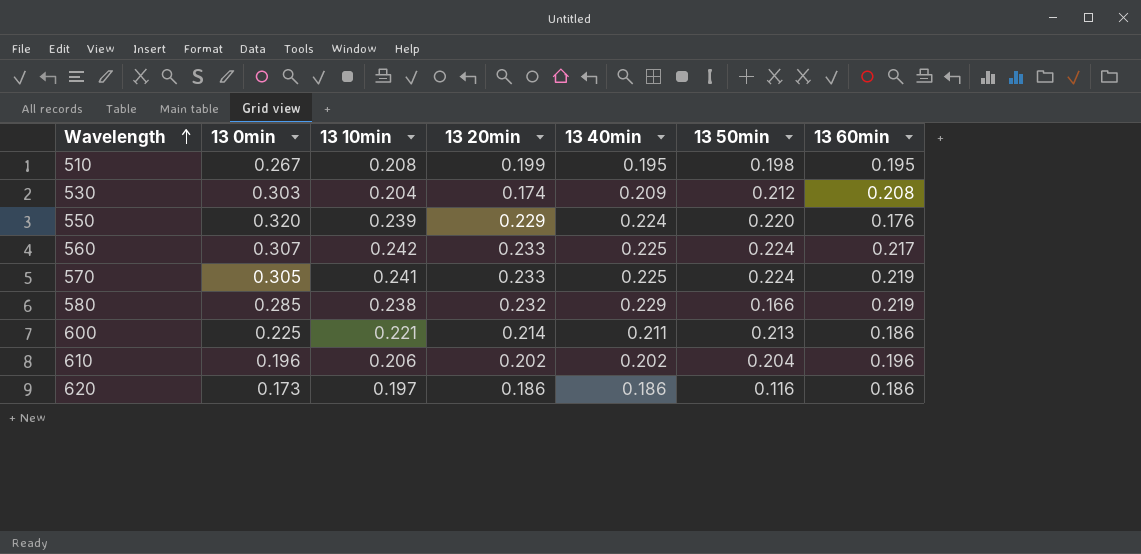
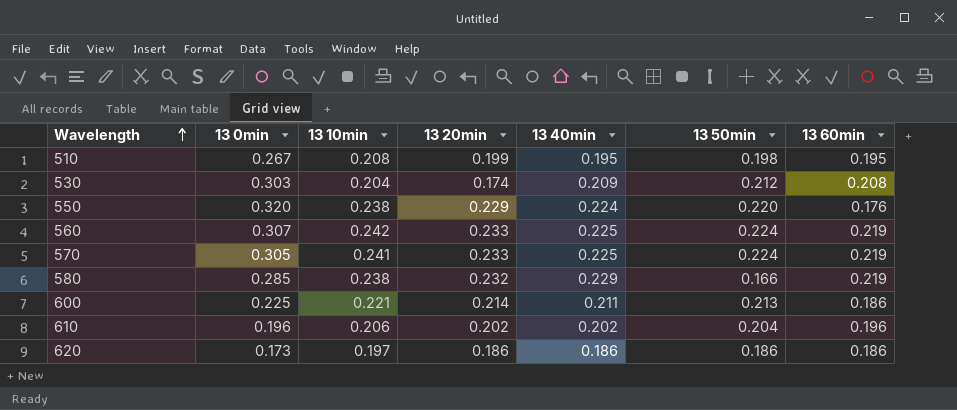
550 | 13 10min: 0.239 -> 0.238
560 | 13 60min: 0.217 -> 0.219
620 | 13 50min: 0.116 -> 0.186

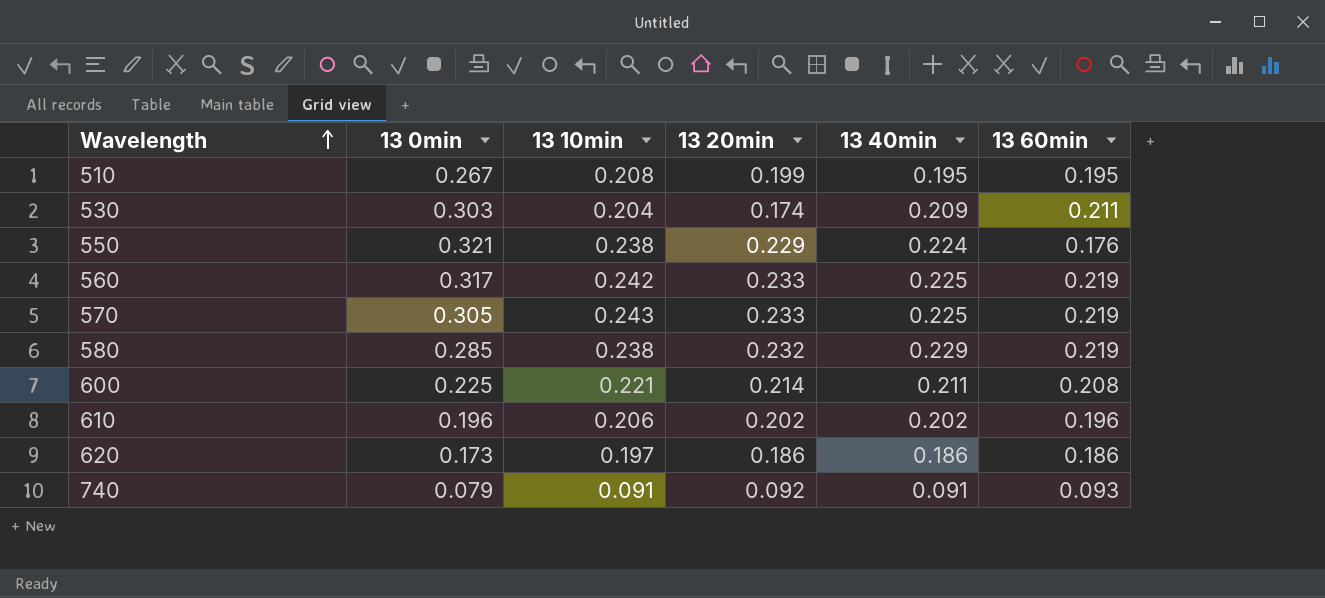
column 13 50min | position: 6 -> none
530 | 13 60min: 0.208 -> 0.211
550 | 13 0min: 0.320 -> 0.321
560 | 13 0min: 0.307 -> 0.317
570 | 13 10min: 0.241 -> 0.243
600 | 13 60min: 0.186 -> 0.208
row 740: none -> 0.079 | 0.091 | 0.092 | 0.091 | 0.093

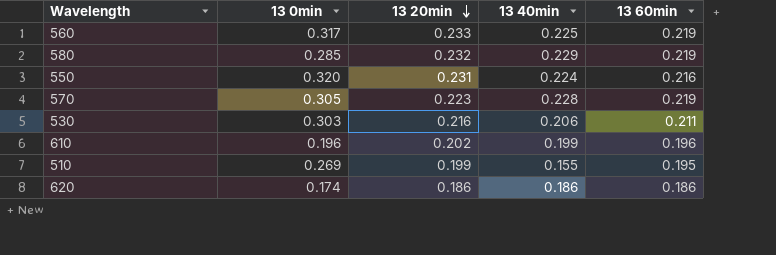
row order: Wavelength ascending -> 13 20min descending
column 13 10min | position: 3 -> none
row 600: 0.225 | 0.221 | 0.214 | 0.211 | 0.208 -> none
row 740: 0.079 | 0.091 | 0.092 | 0.091 | 0.093 -> none
550 | 13 0min: 0.321 -> 0.320
550 | 13 20min: 0.229 -> 0.231
550 | 13 60min: 0.176 -> 0.216
570 | 13 20min: 0.233 -> 0.223
570 | 13 40min: 0.225 -> 0.228
530 | 13 20min: 0.174 -> 0.216
530 | 13 40min: 0.209 -> 0.206
610 | 13 40min: 0.202 -> 0.199
510 | 13 0min: 0.267 -> 0.269
510 | 13 40min: 0.195 -> 0.155
620 | 13 0min: 0.173 -> 0.174

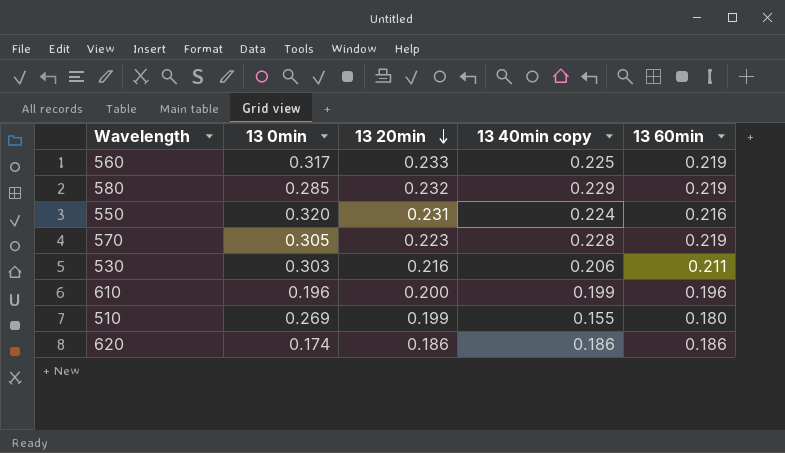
column name: 13 40min -> 13 40min copy
610 | 13 20min: 0.202 -> 0.200
510 | 13 60min: 0.195 -> 0.180

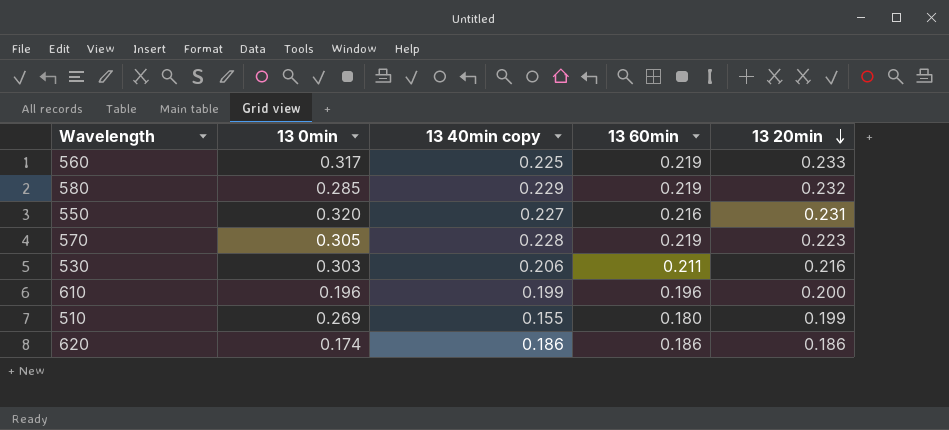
column 13 20min | position: 3 -> 5
550 | 13 40min copy: 0.224 -> 0.227

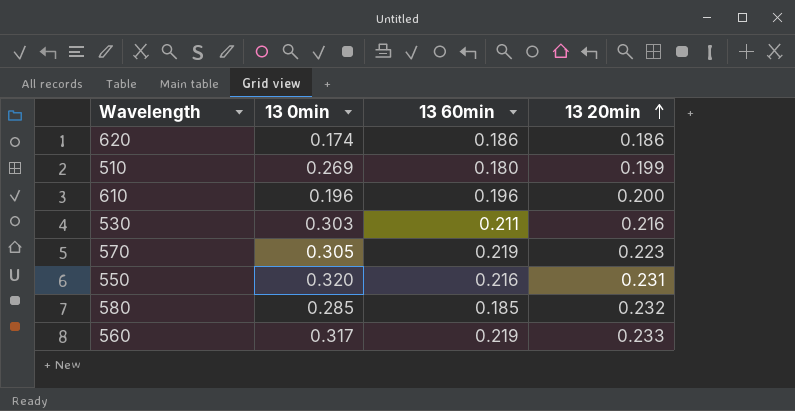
row order: 13 20min descending -> 13 20min ascending
column 13 40min copy | position: 3 -> none
580 | 13 60min: 0.219 -> 0.185

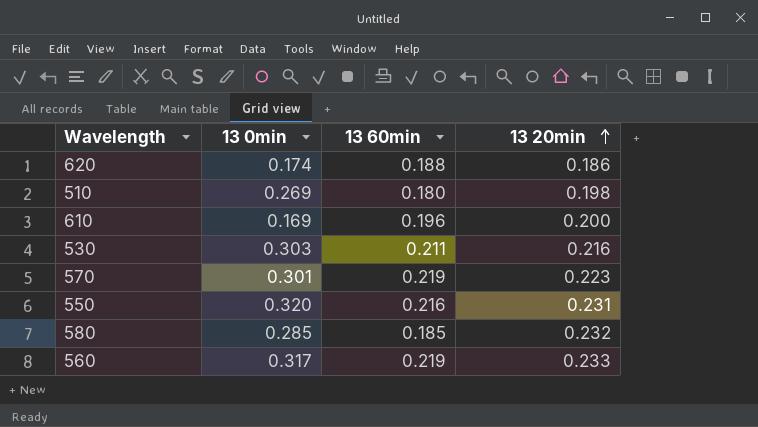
620 | 13 60min: 0.186 -> 0.188
510 | 13 20min: 0.199 -> 0.198
610 | 13 0min: 0.196 -> 0.169
570 | 13 0min: 0.305 -> 0.301

